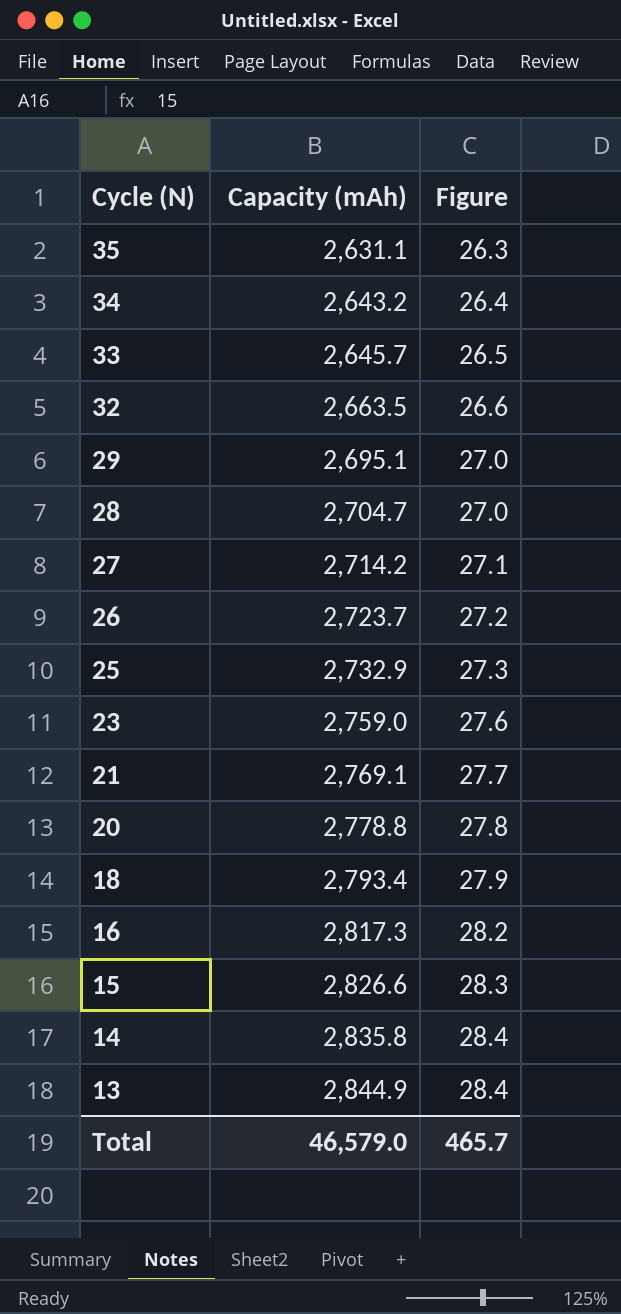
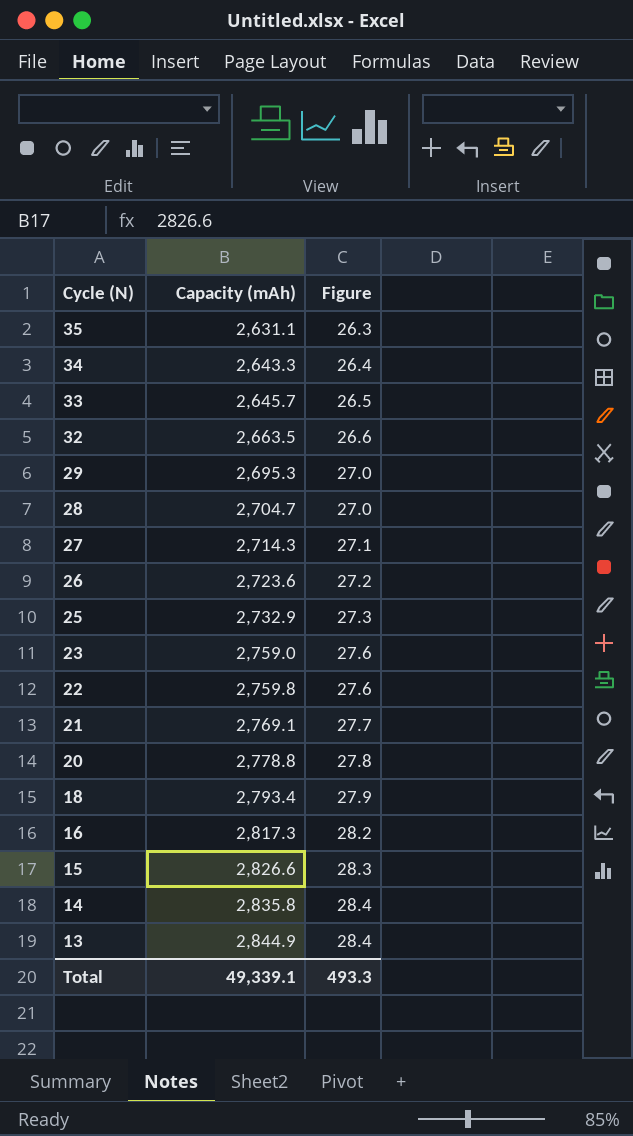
34 | Capacity (mAh): 2,643.2 -> 2,643.3
29 | Capacity (mAh): 2,695.1 -> 2,695.3
27 | Capacity (mAh): 2,714.2 -> 2,714.3
26 | Capacity (mAh): 2,723.7 -> 2,723.6
row 22: none -> 2,759.8 | 27.6
Total | Capacity (mAh): 46,579.0 -> 49,339.1
Total | Figure: 465.7 -> 493.3

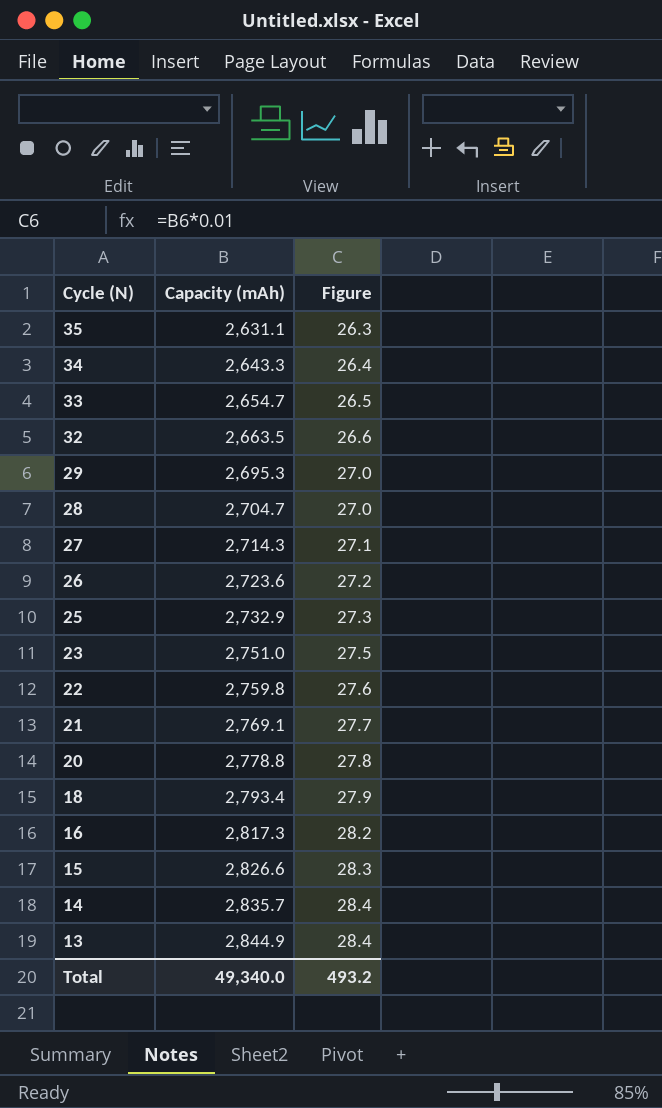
33 | Capacity (mAh): 2,645.7 -> 2,654.7
23 | Capacity (mAh): 2,759.0 -> 2,751.0
23 | Figure: 27.6 -> 27.5
14 | Capacity (mAh): 2,835.8 -> 2,835.7
Total | Capacity (mAh): 49,339.1 -> 49,340.0
Total | Figure: 493.3 -> 493.2

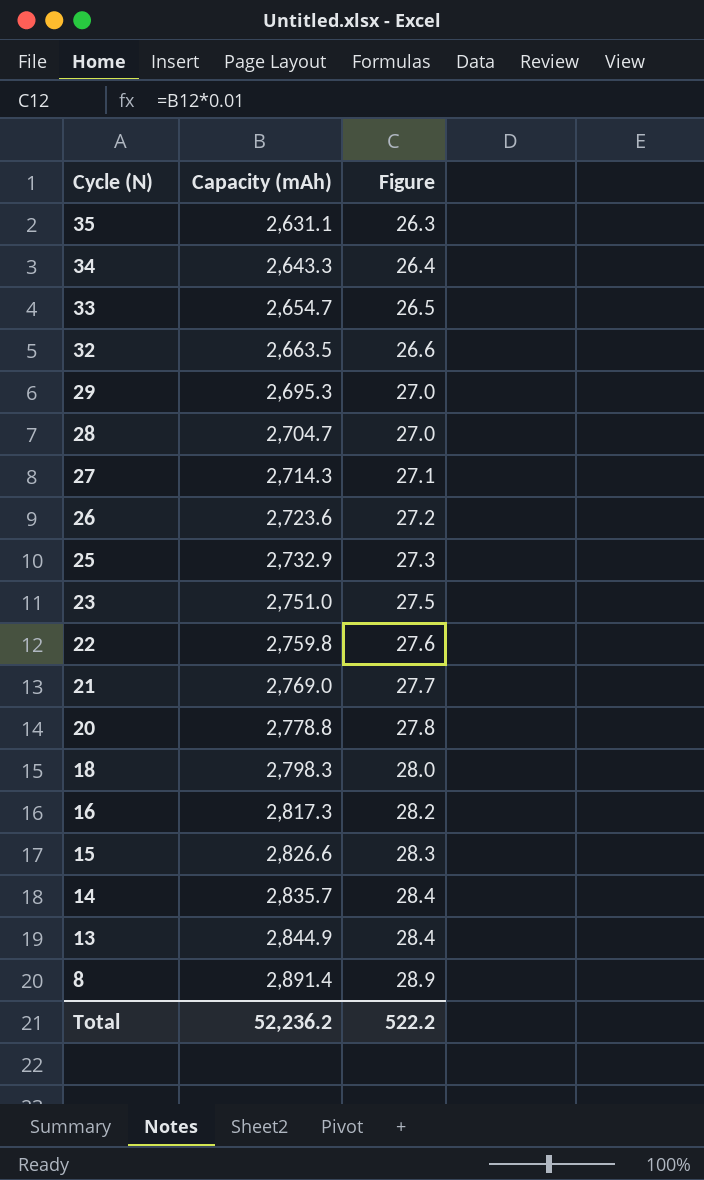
21 | Capacity (mAh): 2,769.1 -> 2,769.0
18 | Capacity (mAh): 2,793.4 -> 2,798.3
18 | Figure: 27.9 -> 28.0
row 8: none -> 2,891.4 | 28.9
Total | Capacity (mAh): 49,340.0 -> 52,236.2
Total | Figure: 493.2 -> 522.2

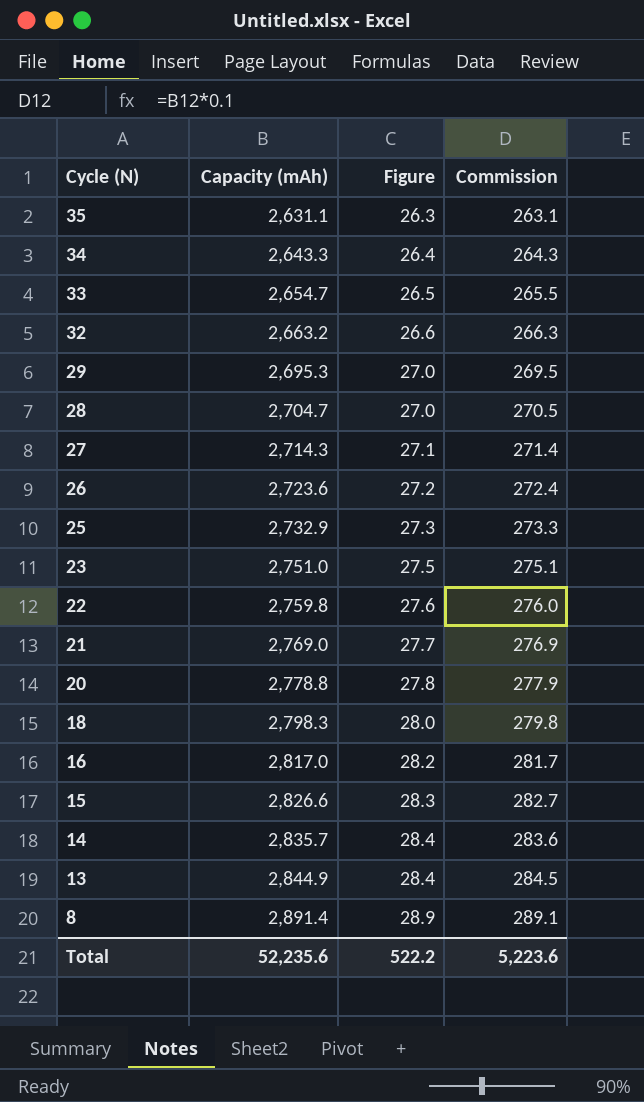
column Commission | formula: none -> [Capacity (mAh)] * 0.1
32 | Capacity (mAh): 2,663.5 -> 2,663.2
16 | Capacity (mAh): 2,817.3 -> 2,817.0
Total | Capacity (mAh): 52,236.2 -> 52,235.6

